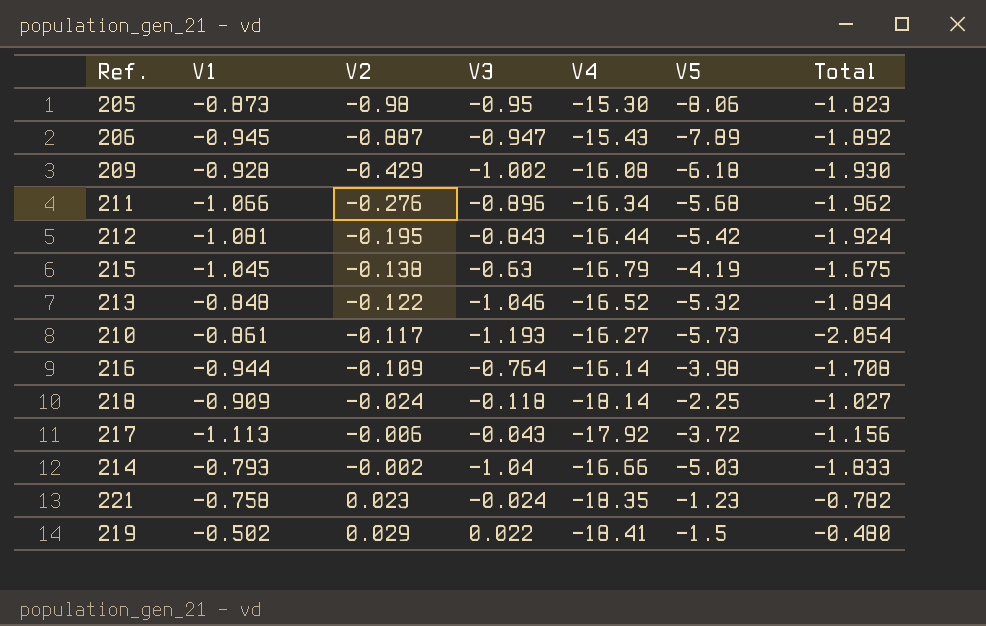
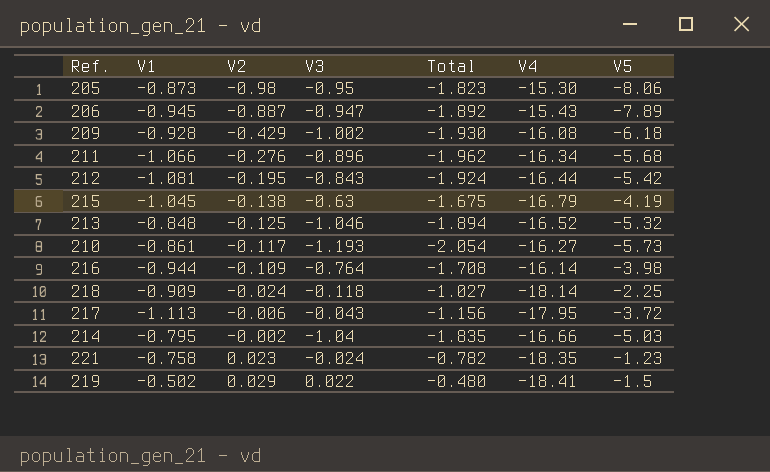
column Total | position: 7 -> 5
213 | V2: -0.122 -> -0.125
217 | V4: -17.92 -> -17.95
214 | V1: -0.793 -> -0.795
214 | Total: -1.833 -> -1.835

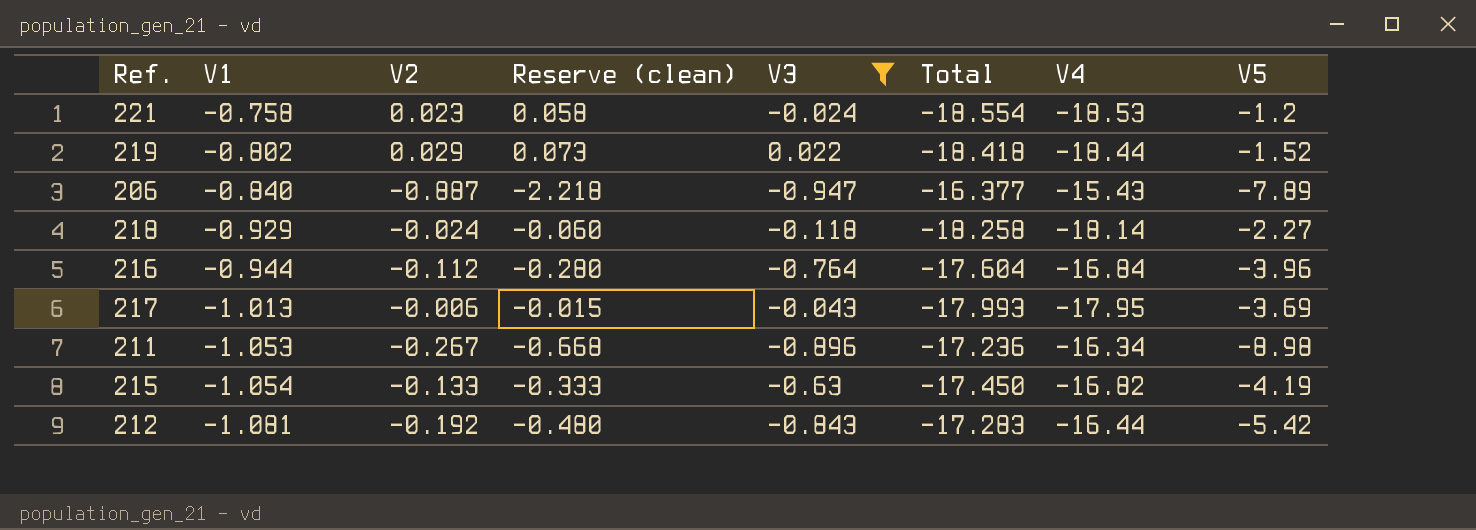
filter: none -> V3 >= -0.947
row order: V2 ascending -> V1 descending
column Reserve (clean) | formula: none -> [V2] * 2.5
column Total | formula: [V1] + [V3] -> [V3] + [V4]
221 | V4: -18.35 -> -18.53
221 | V5: -1.23 -> -1.2
219 | V1: -0.502 -> -0.802
219 | V4: -18.41 -> -18.44
219 | V5: -1.5 -> -1.52
206 | V1: -0.945 -> -0.840
218 | V1: -0.909 -> -0.929
218 | V5: -2.25 -> -2.27
216 | V2: -0.109 -> -0.112
216 | V4: -16.14 -> -16.84
216 | V5: -3.98 -> -3.96
217 | V1: -1.113 -> -1.013
217 | V5: -3.72 -> -3.69
211 | V1: -1.066 -> -1.053
211 | V2: -0.276 -> -0.267
211 | V5: -5.68 -> -8.98
215 | V1: -1.045 -> -1.054
215 | V2: -0.138 -> -0.133
215 | V4: -16.79 -> -16.82
212 | V2: -0.195 -> -0.192

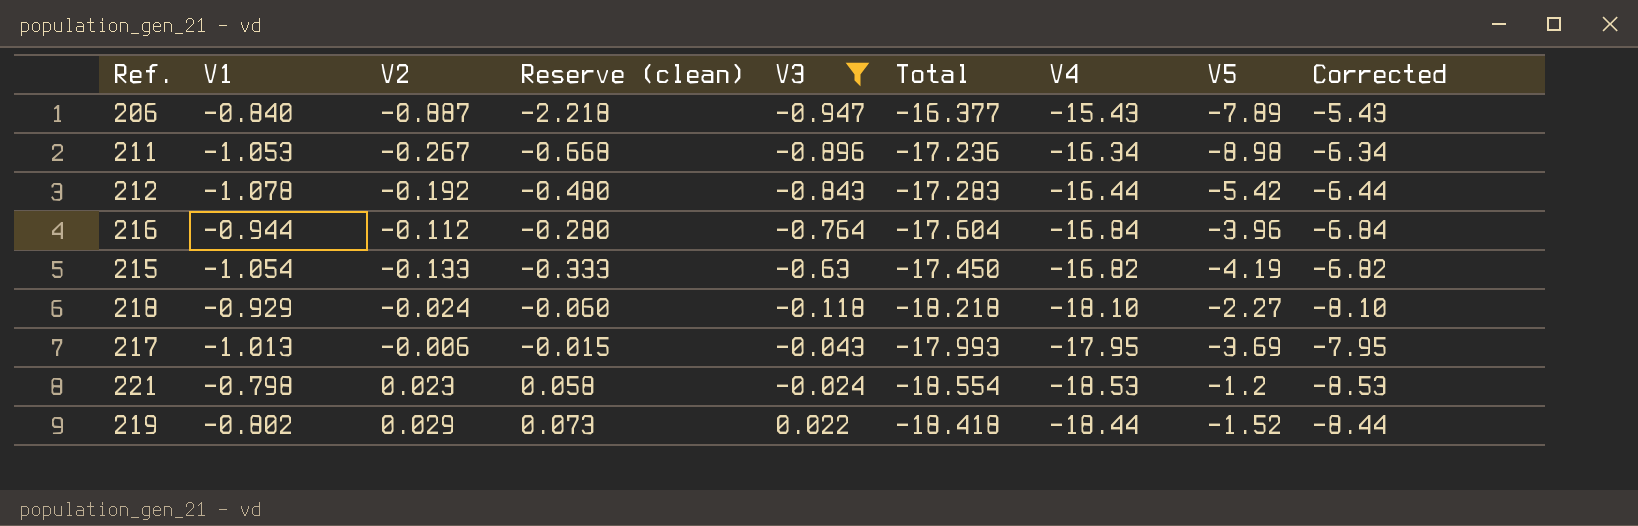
row order: V1 descending -> V3 ascending
column Corrected | formula: none -> [V4] + 10
212 | V1: -1.081 -> -1.078
218 | Total: -18.258 -> -18.218
218 | V4: -18.14 -> -18.10
221 | V1: -0.758 -> -0.798

